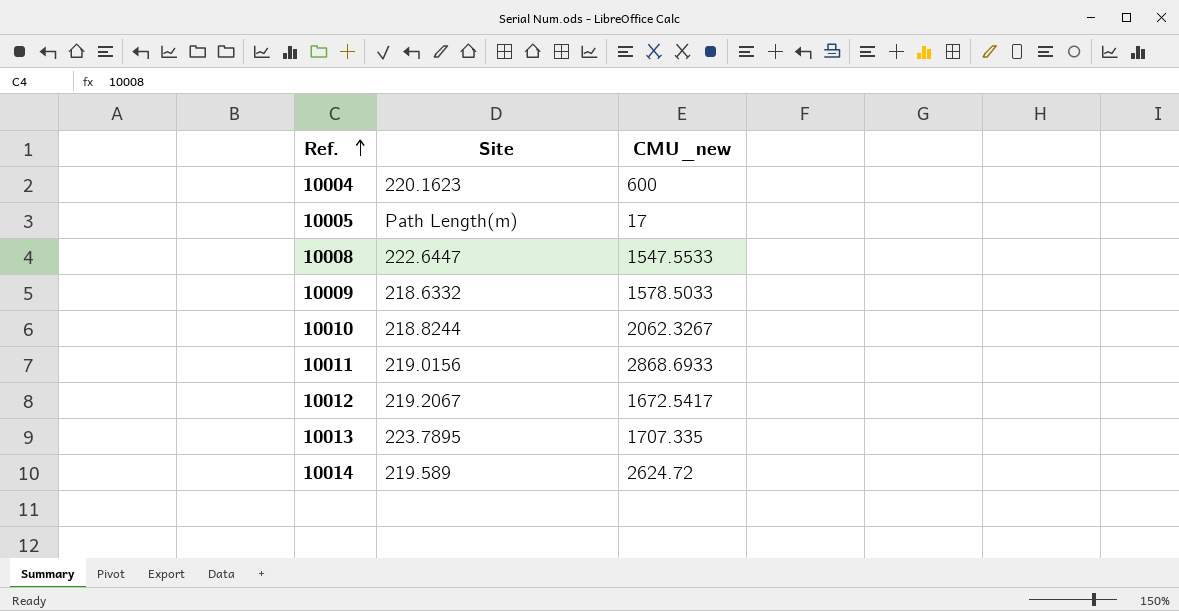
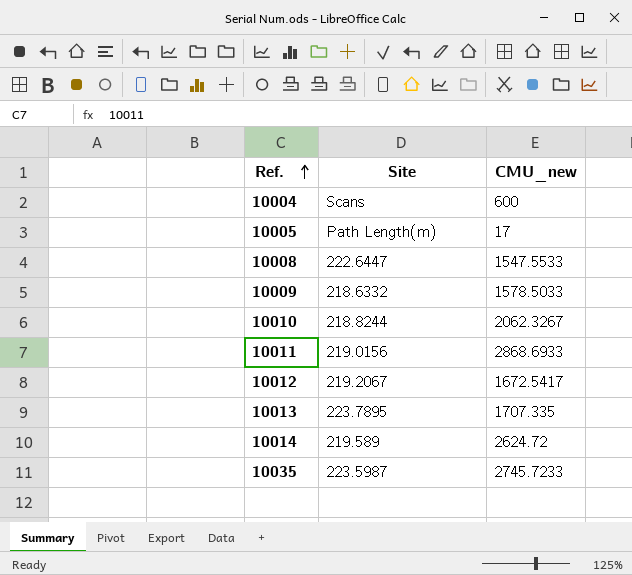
10004 | Site: 220.1623 -> Scans
row 10035: none -> 223.5987 | 2745.7233

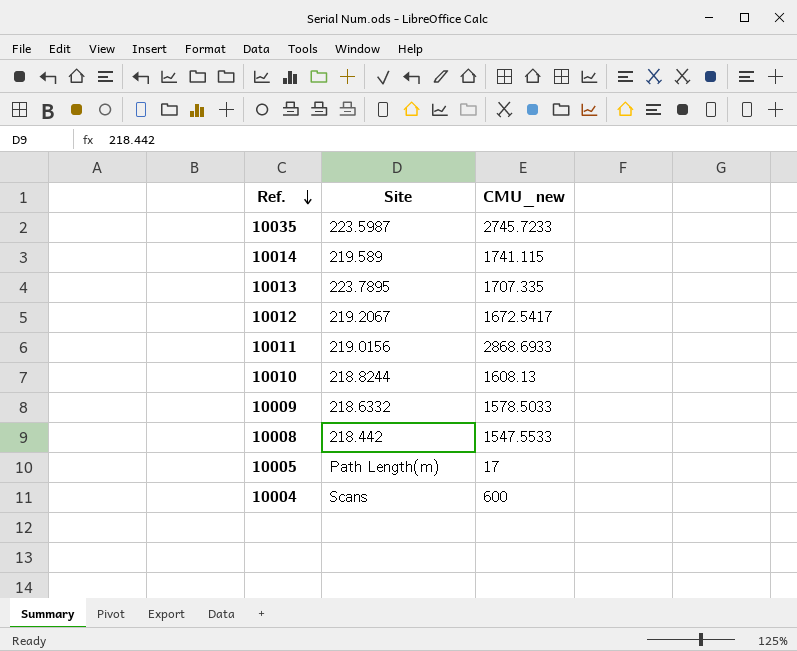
row order: Ref. ascending -> Ref. descending
10014 | CMU_new: 2624.72 -> 1741.115
10010 | CMU_new: 2062.3267 -> 1608.13
10008 | Site: 222.6447 -> 218.442

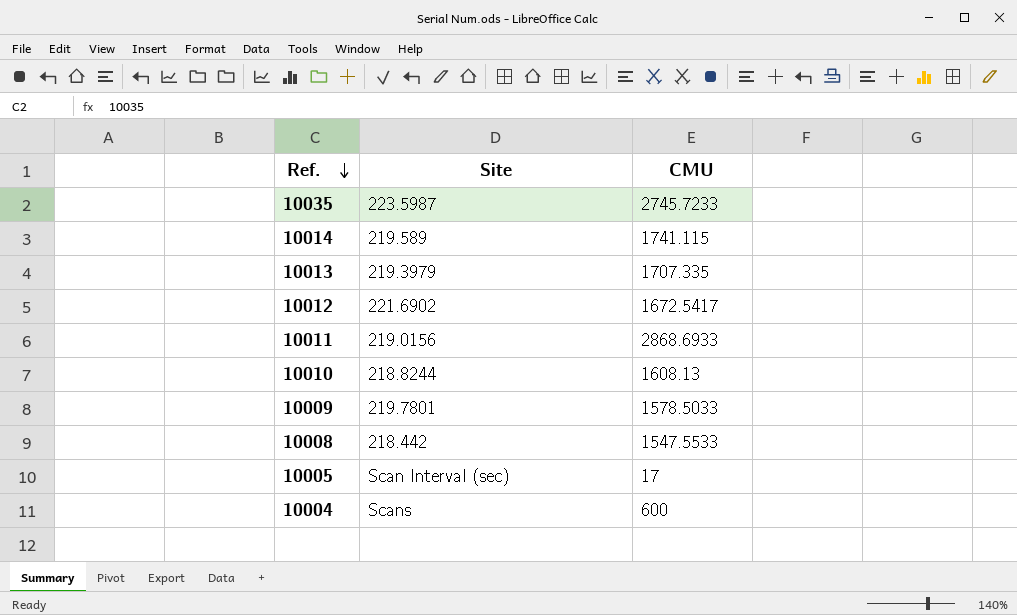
column name: CMU_new -> CMU
10013 | Site: 223.7895 -> 219.3979
10012 | Site: 219.2067 -> 221.6902
10009 | Site: 218.6332 -> 219.7801
10005 | Site: Path Length(m) -> Scan Interval (sec)

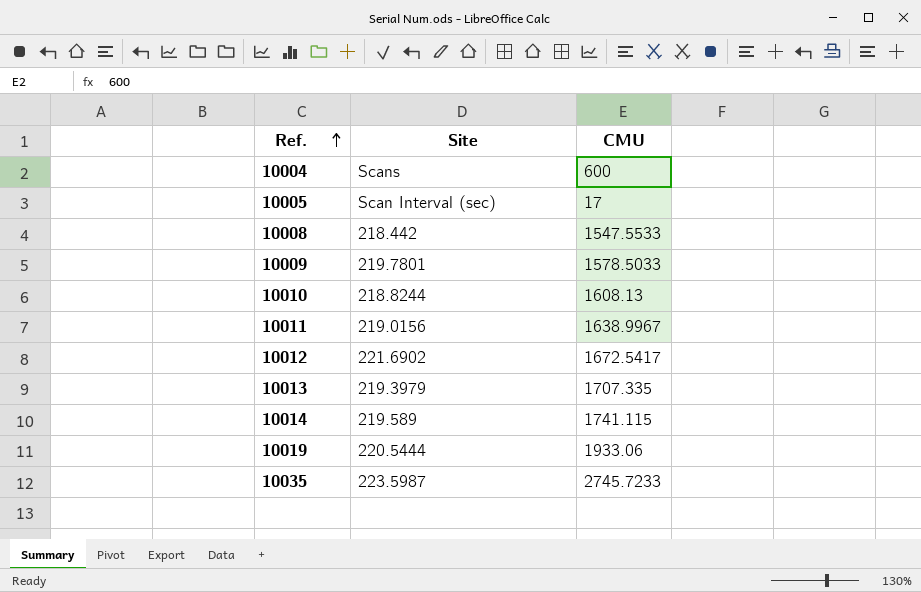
row order: Ref. descending -> Ref. ascending
10011 | CMU: 2868.6933 -> 1638.9967
row 10019: none -> 220.5444 | 1933.06

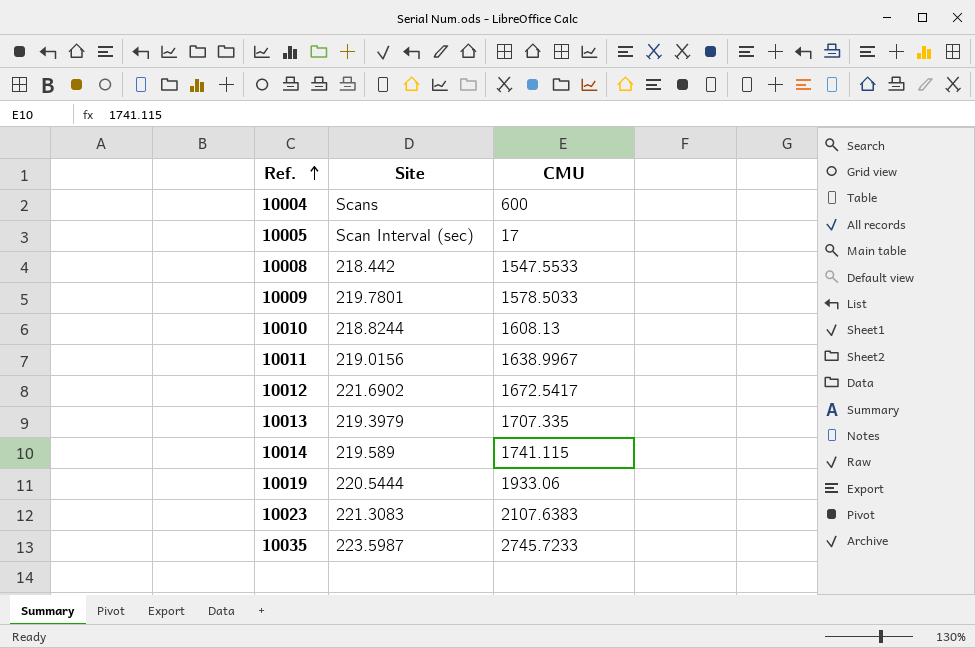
row 10023: none -> 221.3083 | 2107.6383

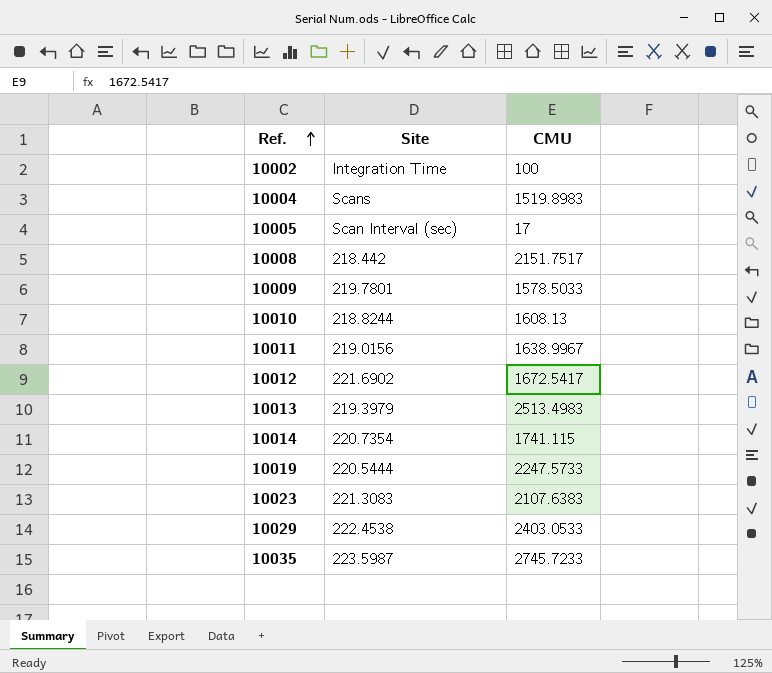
row 10002: none -> Integration Time | 100
10004 | CMU: 600 -> 1519.8983
10008 | CMU: 1547.5533 -> 2151.7517
10013 | CMU: 1707.335 -> 2513.4983
10014 | Site: 219.589 -> 220.7354
10019 | CMU: 1933.06 -> 2247.5733
row 10029: none -> 222.4538 | 2403.0533

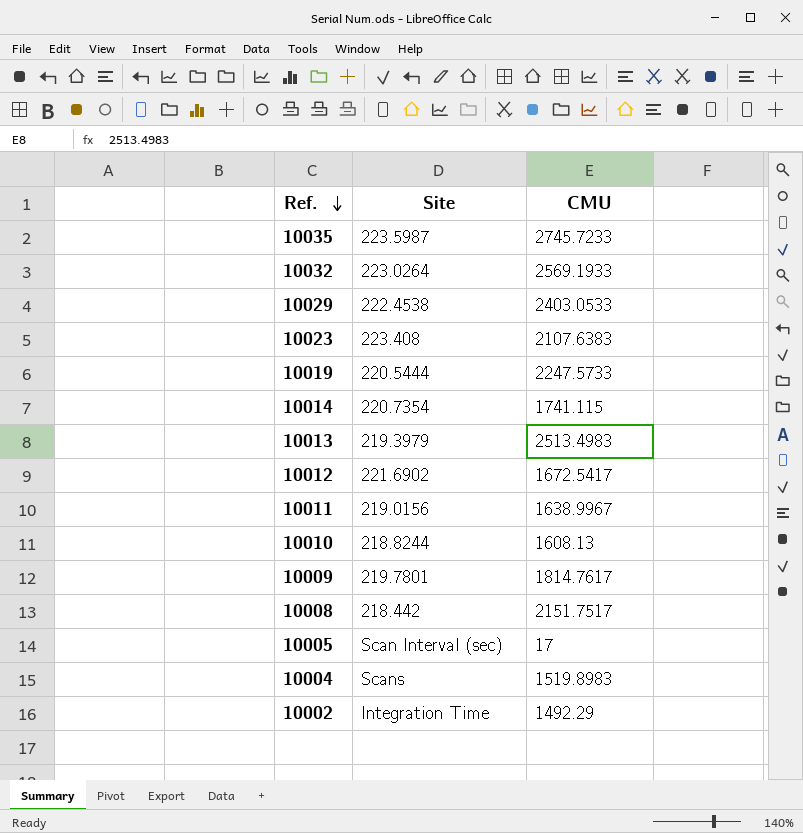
row order: Ref. ascending -> Ref. descending
row 10032: none -> 223.0264 | 2569.1933
10023 | Site: 221.3083 -> 223.408
10009 | CMU: 1578.5033 -> 1814.7617
10002 | CMU: 100 -> 1492.29

